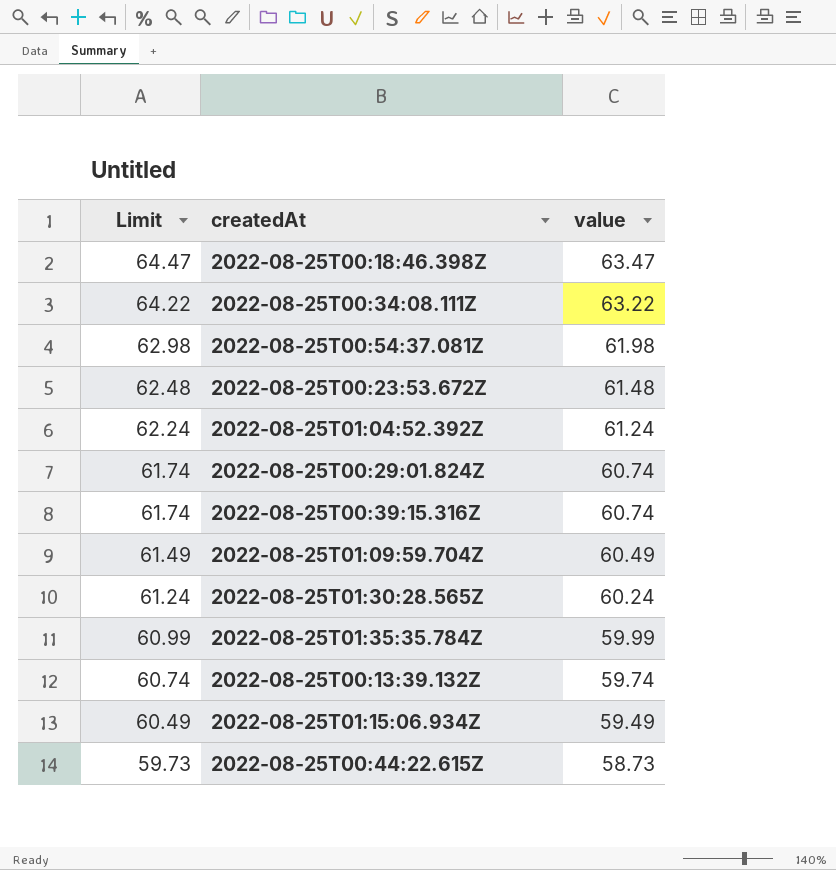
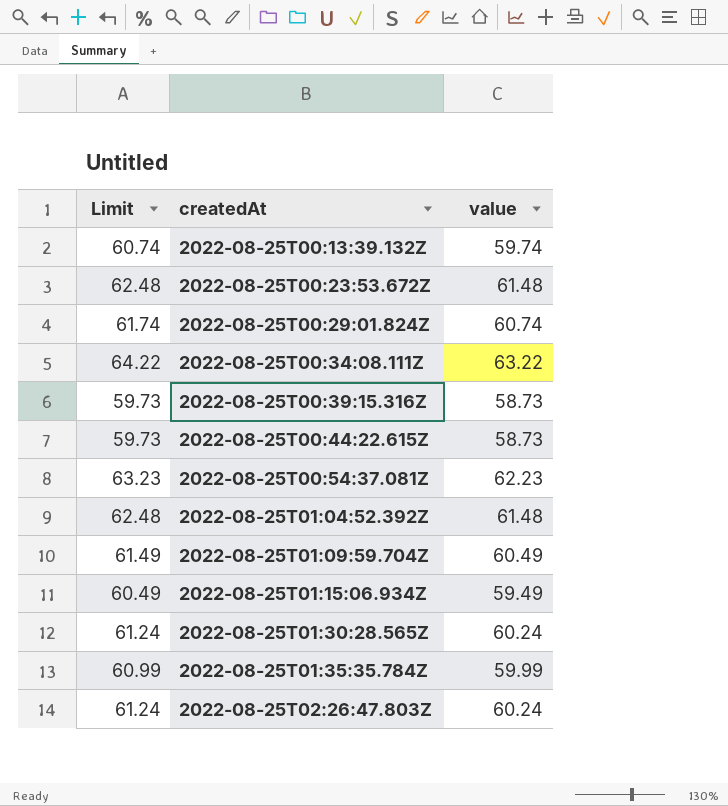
row order: Limit descending -> createdAt ascending
row 2022-08-25T00:18:46.398Z: 64.47 | 63.47 -> none
2022-08-25T00:39:15.316Z | Limit: 61.74 -> 59.73
2022-08-25T00:39:15.316Z | value: 60.74 -> 58.73
2022-08-25T00:54:37.081Z | Limit: 62.98 -> 63.23
2022-08-25T00:54:37.081Z | value: 61.98 -> 62.23
2022-08-25T01:04:52.392Z | Limit: 62.24 -> 62.48
2022-08-25T01:04:52.392Z | value: 61.24 -> 61.48
row 2022-08-25T02:26:47.803Z: none -> 61.24 | 60.24

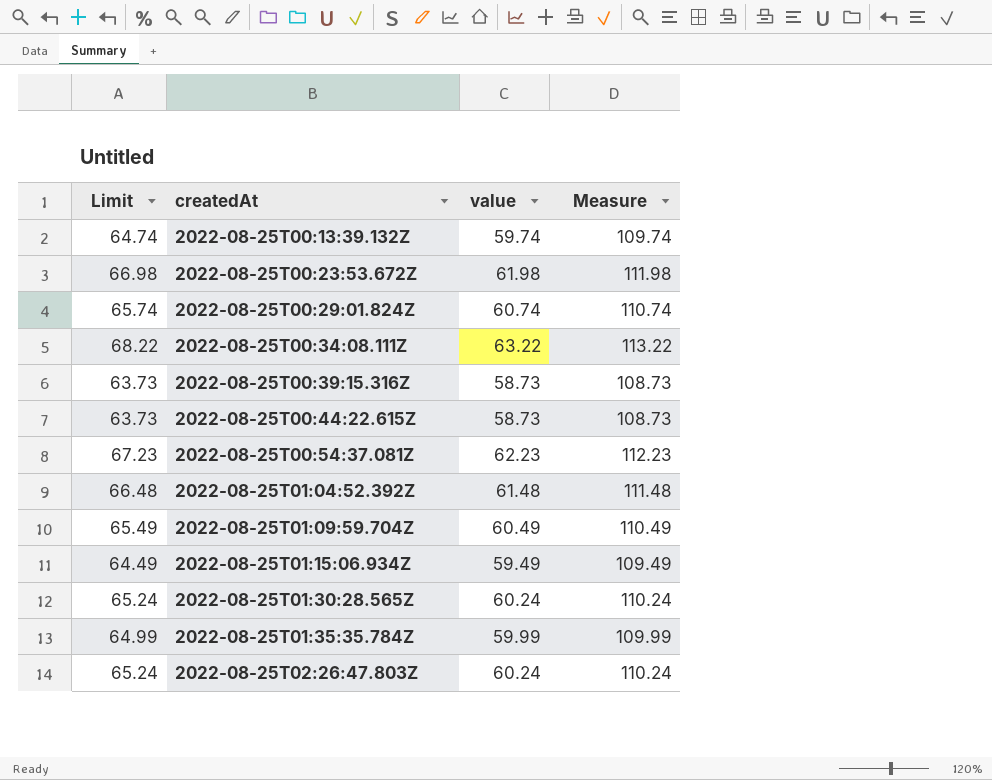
column Limit | formula: [value] + 1 -> [value] + 5
column Measure | formula: none -> [value] + 50
2022-08-25T00:23:53.672Z | value: 61.48 -> 61.98

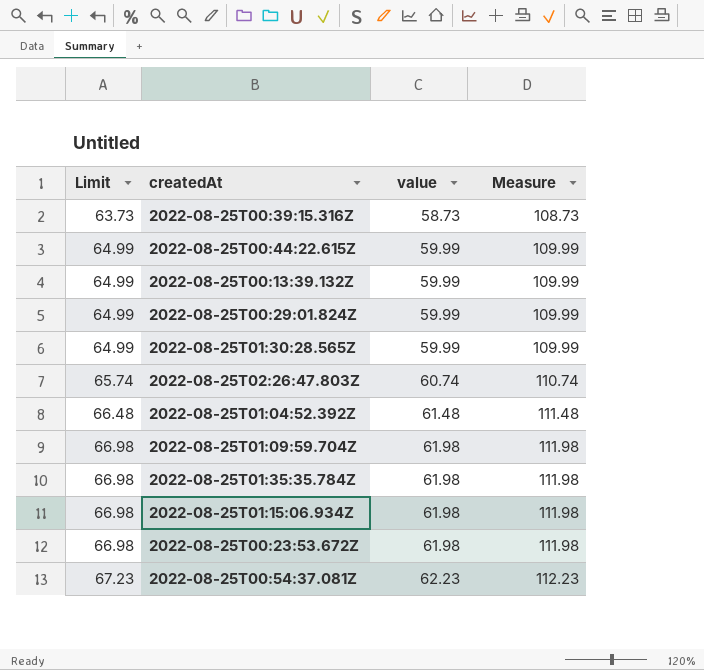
row order: createdAt ascending -> Limit ascending
row 2022-08-25T00:34:08.111Z: 68.22 | 63.22 | 113.22 -> none
2022-08-25T00:44:22.615Z | Limit: 63.73 -> 64.99
2022-08-25T00:44:22.615Z | value: 58.73 -> 59.99
2022-08-25T00:44:22.615Z | Measure: 108.73 -> 109.99
2022-08-25T00:13:39.132Z | Limit: 64.74 -> 64.99
2022-08-25T00:13:39.132Z | value: 59.74 -> 59.99
2022-08-25T00:13:39.132Z | Measure: 109.74 -> 109.99
2022-08-25T00:29:01.824Z | Limit: 65.74 -> 64.99
2022-08-25T00:29:01.824Z | value: 60.74 -> 59.99
2022-08-25T00:29:01.824Z | Measure: 110.74 -> 109.99
2022-08-25T01:30:28.565Z | Limit: 65.24 -> 64.99
2022-08-25T01:30:28.565Z | value: 60.24 -> 59.99
2022-08-25T01:30:28.565Z | Measure: 110.24 -> 109.99
2022-08-25T02:26:47.803Z | Limit: 65.24 -> 65.74
2022-08-25T02:26:47.803Z | value: 60.24 -> 60.74
2022-08-25T02:26:47.803Z | Measure: 110.24 -> 110.74
2022-08-25T01:09:59.704Z | Limit: 65.49 -> 66.98
2022-08-25T01:09:59.704Z | value: 60.49 -> 61.98
2022-08-25T01:09:59.704Z | Measure: 110.49 -> 111.98
2022-08-25T01:35:35.784Z | Limit: 64.99 -> 66.98
2022-08-25T01:35:35.784Z | value: 59.99 -> 61.98
2022-08-25T01:35:35.784Z | Measure: 109.99 -> 111.98
2022-08-25T01:15:06.934Z | Limit: 64.49 -> 66.98
2022-08-25T01:15:06.934Z | value: 59.49 -> 61.98
2022-08-25T01:15:06.934Z | Measure: 109.49 -> 111.98

